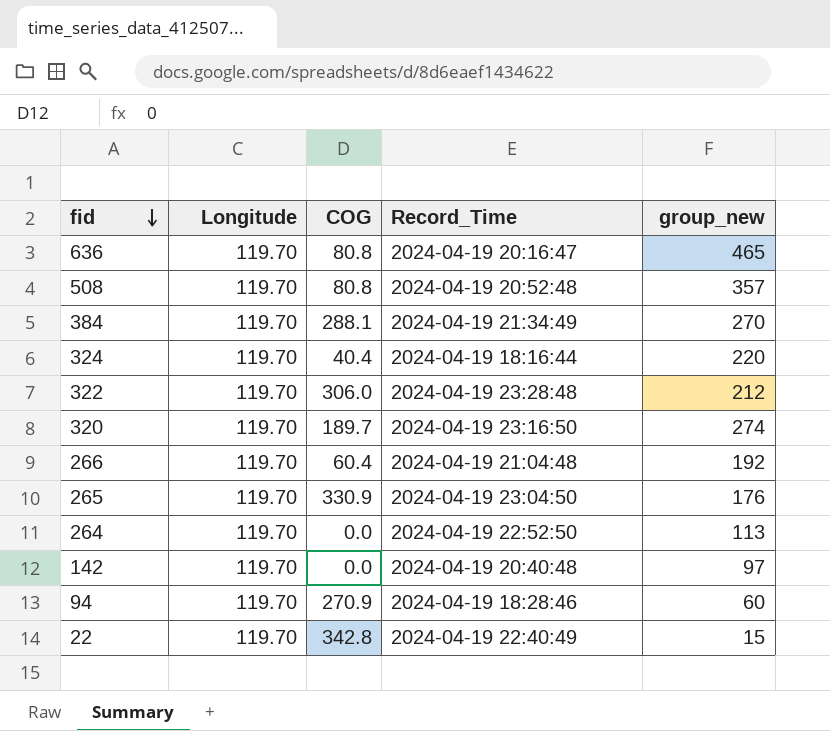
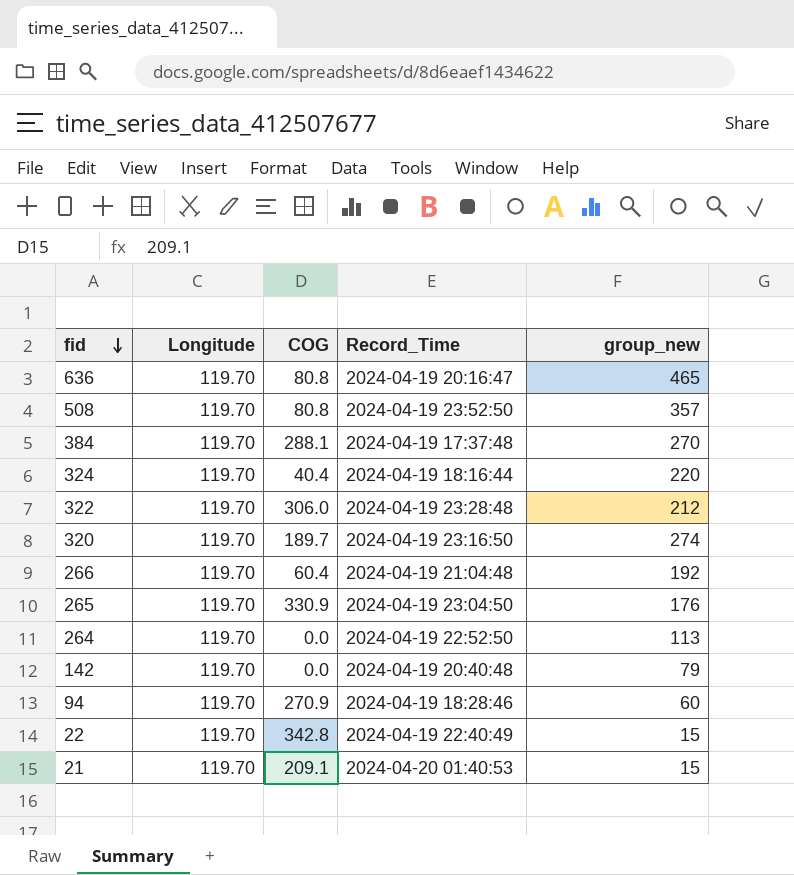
508 | Record_Time: 2024-04-19 20:52:48 -> 2024-04-19 23:52:50
384 | Record_Time: 2024-04-19 21:34:49 -> 2024-04-19 17:37:48
142 | group_new: 97 -> 79
row 21: none -> 119.70 | 209.1 | 2024-04-20 01:40:53 | 15

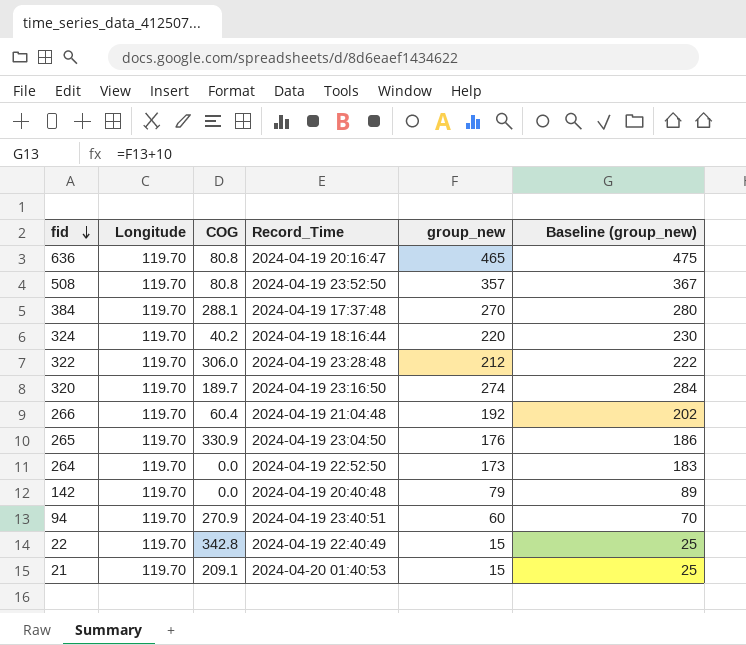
column Baseline (group_new) | formula: none -> [group_new] + 10
324 | COG: 40.4 -> 40.2
264 | group_new: 113 -> 173
94 | Record_Time: 2024-04-19 18:28:46 -> 2024-04-19 23:40:51

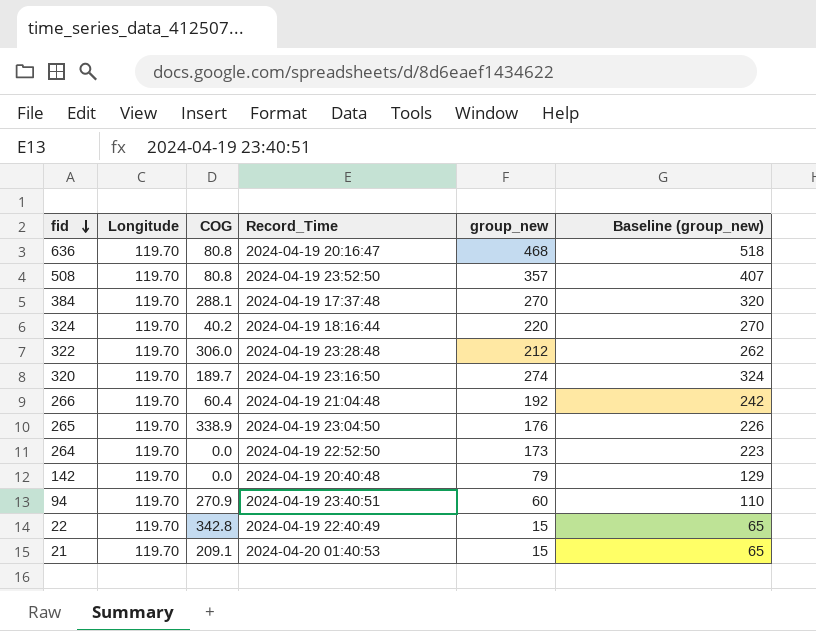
column Baseline (group_new) | formula: [group_new] + 10 -> [group_new] + 50
636 | group_new: 465 -> 468
265 | COG: 330.9 -> 338.9

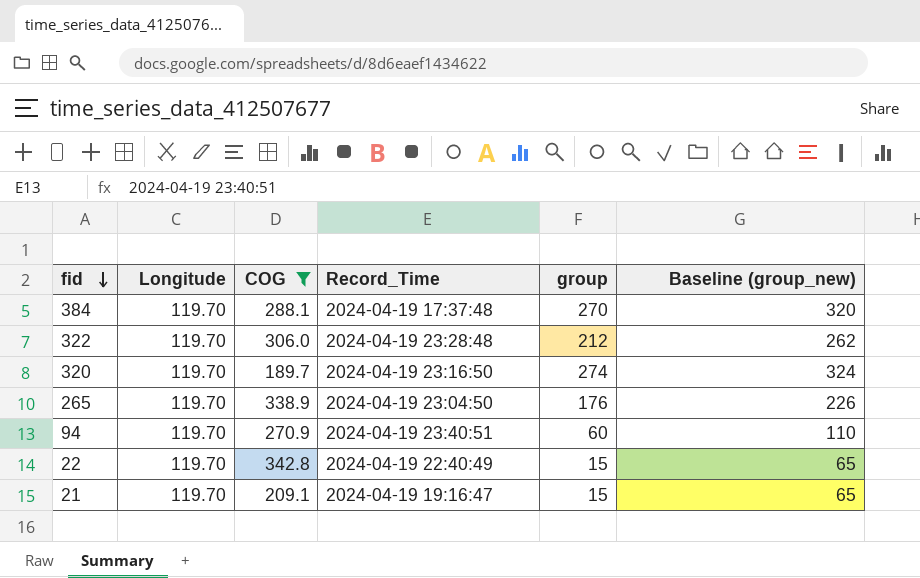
filter: none -> COG >= 189.7
column name: group_new -> group
21 | Record_Time: 2024-04-20 01:40:53 -> 2024-04-19 19:16:47

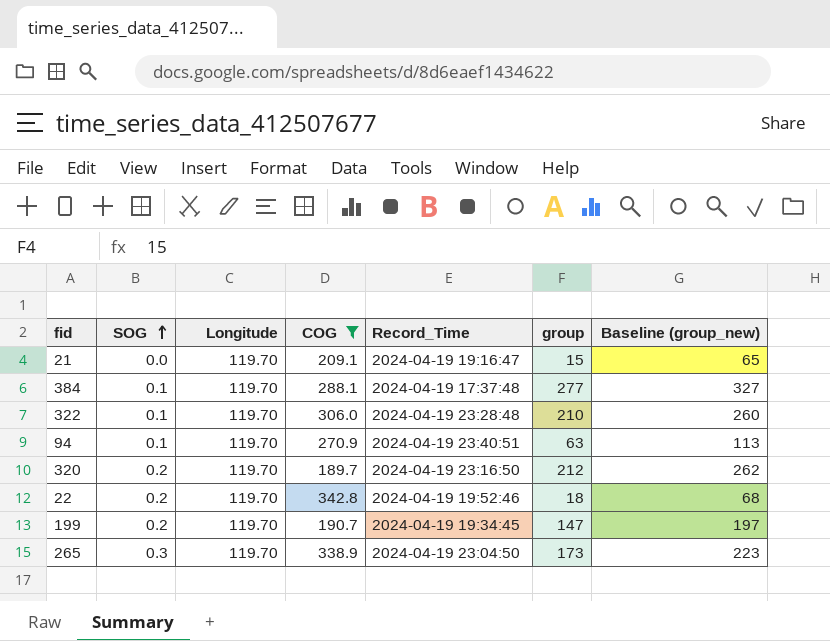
row order: fid descending -> SOG ascending
column SOG | position: none -> 2
384 | group: 270 -> 277
384 | Baseline (group_new): 320 -> 327
322 | group: 212 -> 210
322 | Baseline (group_new): 262 -> 260
94 | group: 60 -> 63
94 | Baseline (group_new): 110 -> 113
320 | group: 274 -> 212
320 | Baseline (group_new): 324 -> 262
22 | Record_Time: 2024-04-19 22:40:49 -> 2024-04-19 19:52:46
22 | group: 15 -> 18
22 | Baseline (group_new): 65 -> 68
row 199: none -> 0.2 | 119.70 | 190.7 | 2024-04-19 19:34:45 | 147 | 197
265 | group: 176 -> 173
265 | Baseline (group_new): 226 -> 223

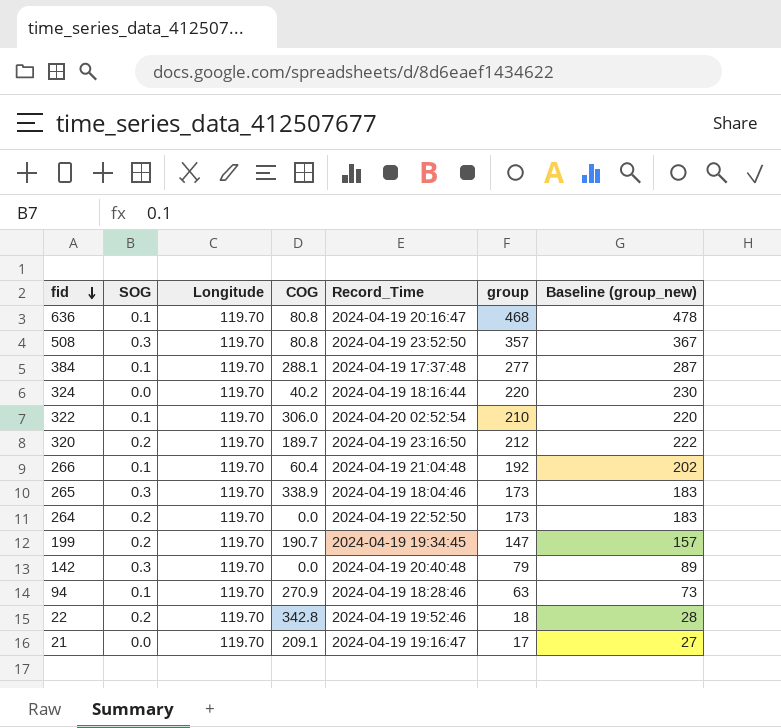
filter: COG >= 189.7 -> none
row order: SOG ascending -> fid descending
column Baseline (group_new) | formula: [group] + 50 -> [group] + 10
322 | Record_Time: 2024-04-19 23:28:48 -> 2024-04-20 02:52:54
265 | Record_Time: 2024-04-19 23:04:50 -> 2024-04-19 18:04:46
94 | Record_Time: 2024-04-19 23:40:51 -> 2024-04-19 18:28:46
21 | group: 15 -> 17

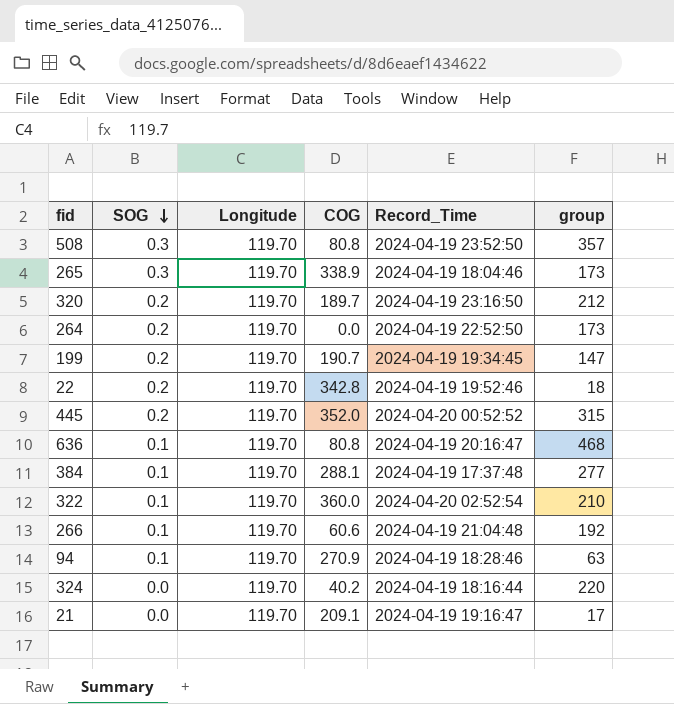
row order: fid descending -> SOG descending
column Baseline (group_new) | formula: [group] + 10 -> none
row 142: 0.3 | 119.70 | 0.0 | 2024-04-19 20:40:48 | 79 | 89 -> none
row 445: none -> 0.2 | 119.70 | 352.0 | 2024-04-20 00:52:52 | 315
322 | COG: 306.0 -> 360.0
266 | COG: 60.4 -> 60.6

